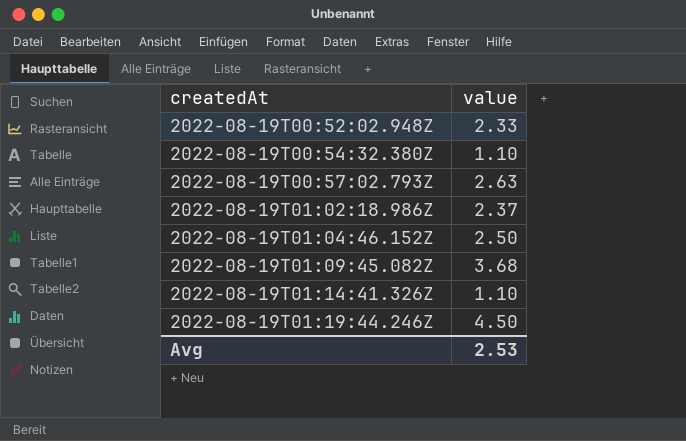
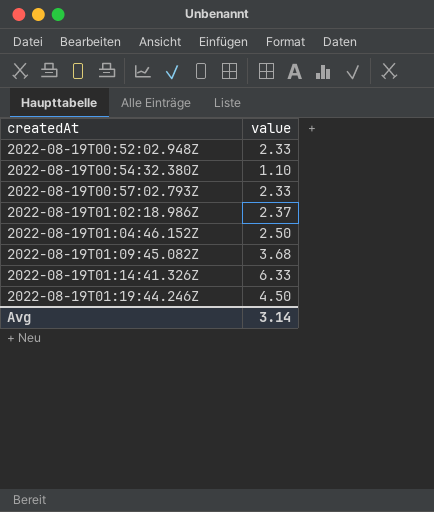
2022-08-19T00:57:02.793Z | value: 2.63 -> 2.33
2022-08-19T01:14:41.326Z | value: 1.10 -> 6.33
Avg | value: 2.53 -> 3.14

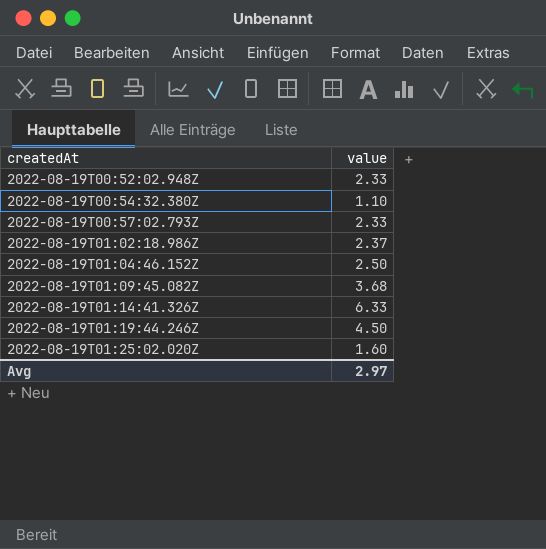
row 2022-08-19T01:25:02.020Z: none -> 1.60
Avg | value: 3.14 -> 2.97

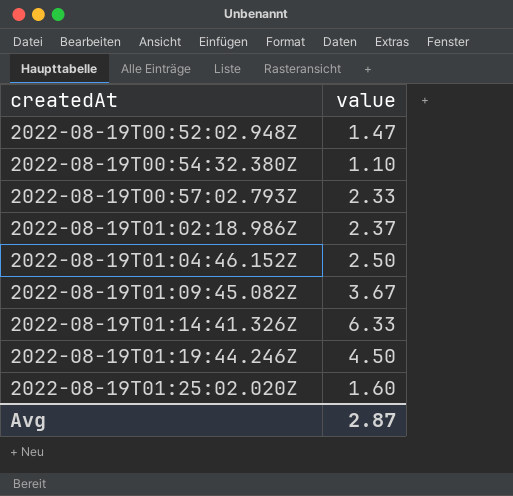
2022-08-19T00:52:02.948Z | value: 2.33 -> 1.47
2022-08-19T01:09:45.082Z | value: 3.68 -> 3.67
Avg | value: 2.97 -> 2.87

